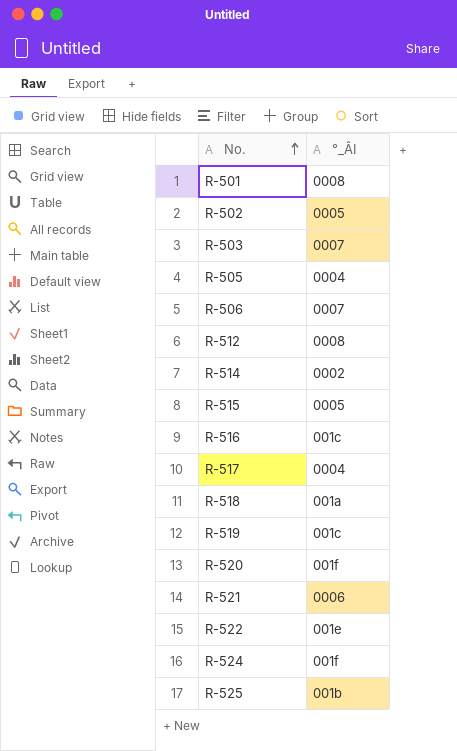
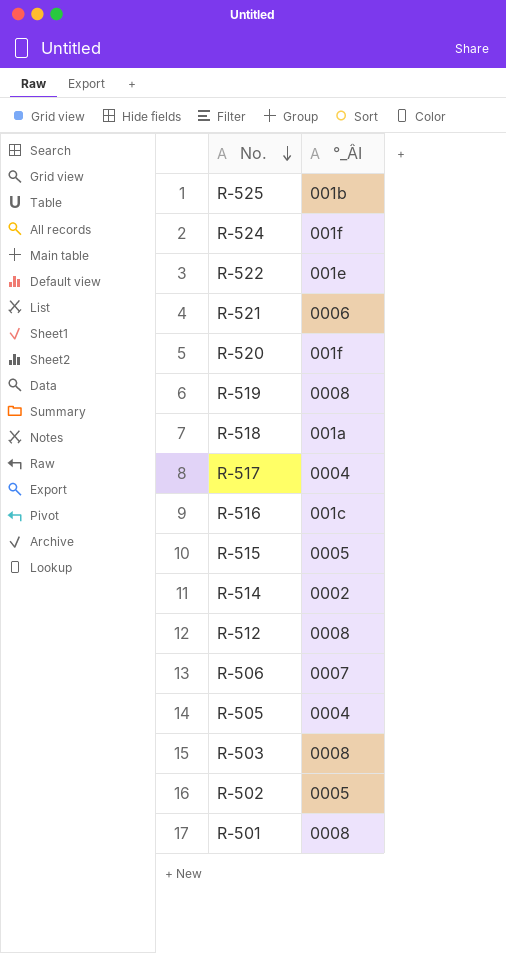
row order: No. ascending -> No. descending
R-519 | °_ÂI: 001c -> 0008
R-503 | °_ÂI: 0007 -> 0008

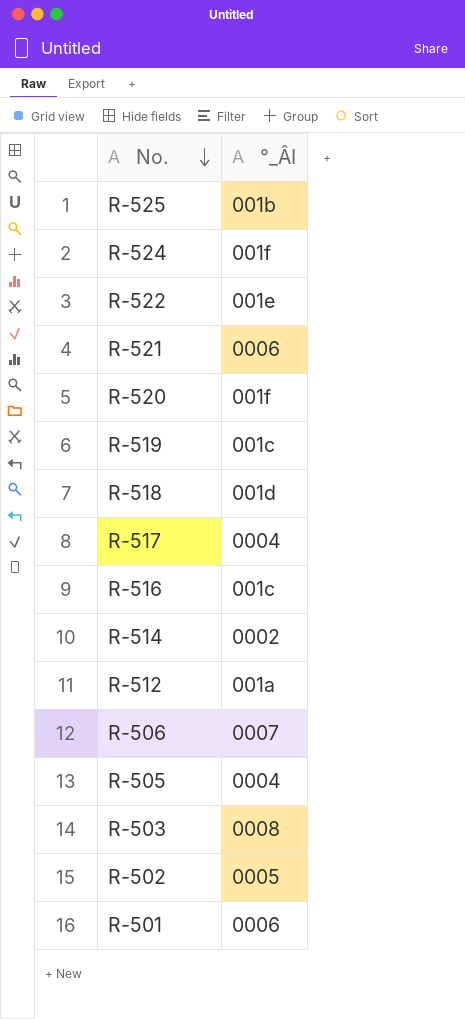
row R-515: 0005 -> none
R-519 | °_ÂI: 0008 -> 001c
R-518 | °_ÂI: 001a -> 001d
R-512 | °_ÂI: 0008 -> 001a
R-501 | °_ÂI: 0008 -> 0006

